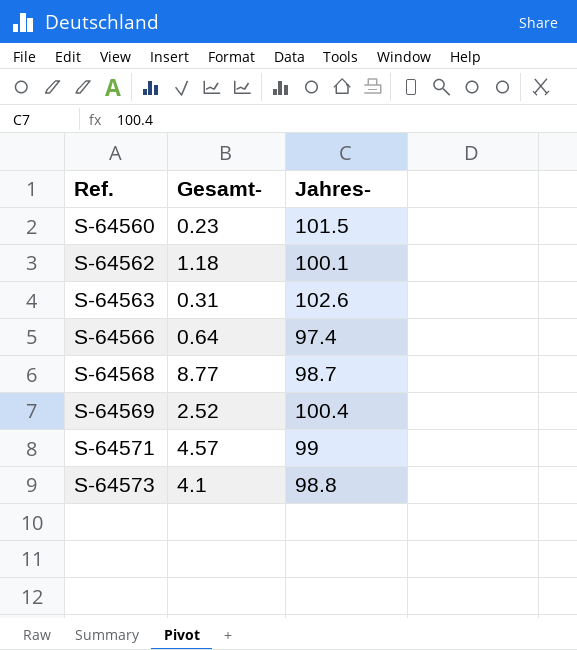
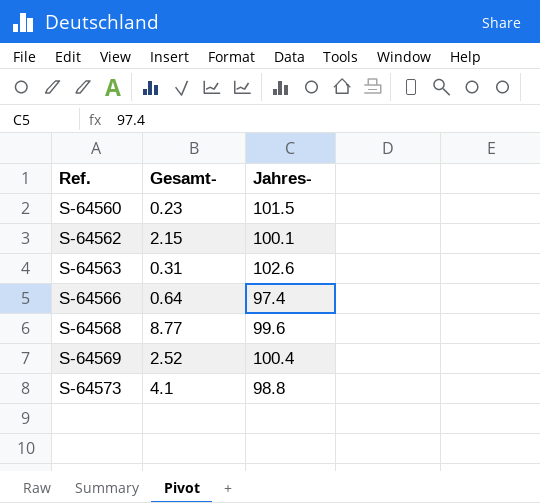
row S-64571: 4.57 | 99 -> none
S-64562 | Gesamt-: 1.18 -> 2.15
S-64568 | Jahres-: 98.7 -> 99.6

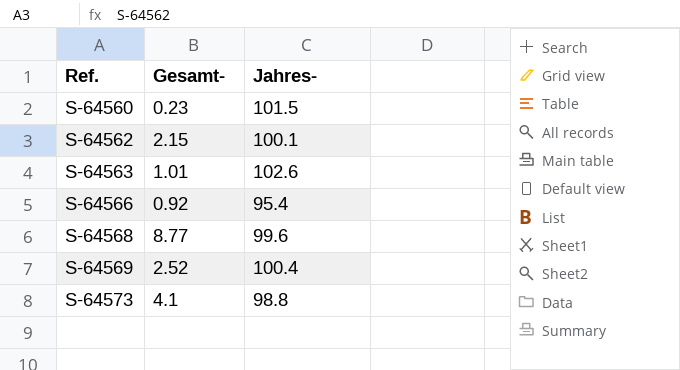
S-64563 | Gesamt-: 0.31 -> 1.01
S-64566 | Gesamt-: 0.64 -> 0.92
S-64566 | Jahres-: 97.4 -> 95.4

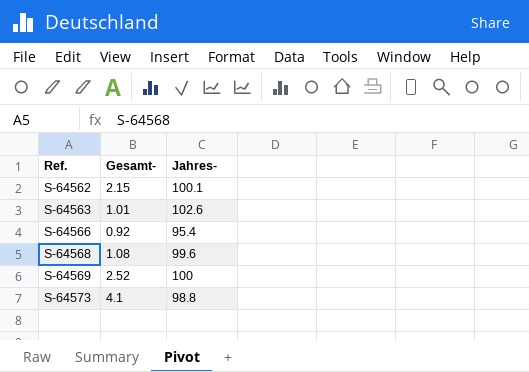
row S-64560: 0.23 | 101.5 -> none
S-64568 | Gesamt-: 8.77 -> 1.08
S-64569 | Jahres-: 100.4 -> 100

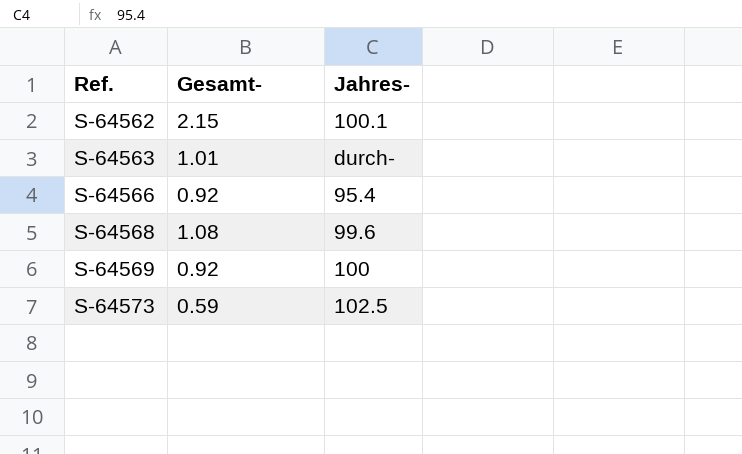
S-64563 | Jahres-: 102.6 -> durch-
S-64569 | Gesamt-: 2.52 -> 0.92
S-64573 | Gesamt-: 4.1 -> 0.59
S-64573 | Jahres-: 98.8 -> 102.5

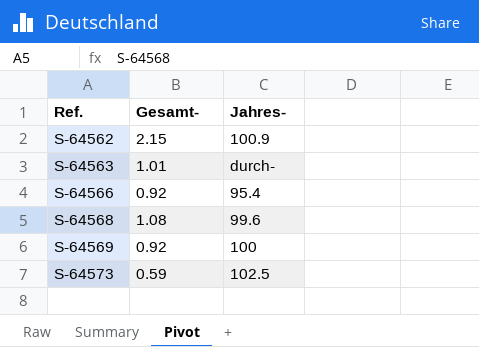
S-64562 | Jahres-: 100.1 -> 100.9

